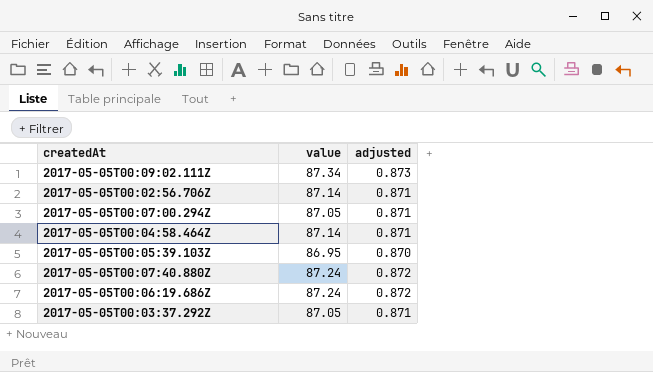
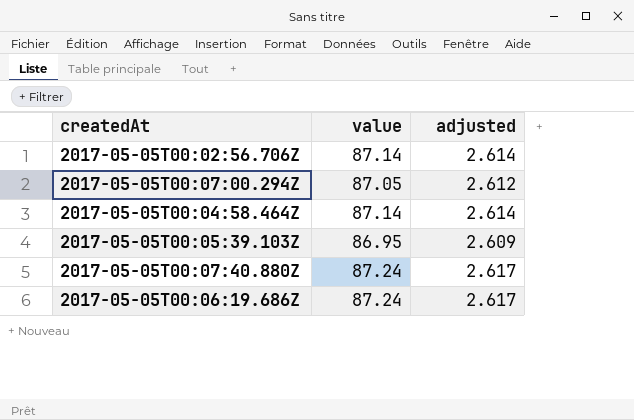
column adjusted | formula: [value] * 0.01 -> [value] * 0.03
row 2017-05-05T00:09:02.111Z: 87.34 | 0.873 -> none
row 2017-05-05T00:03:37.292Z: 87.05 | 0.871 -> none

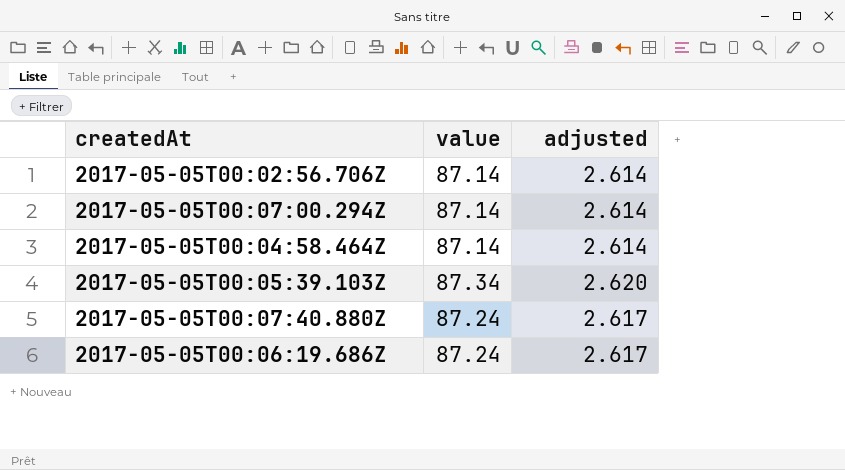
2017-05-05T00:07:00.294Z | value: 87.05 -> 87.14
2017-05-05T00:07:00.294Z | adjusted: 2.612 -> 2.614
2017-05-05T00:05:39.103Z | value: 86.95 -> 87.34
2017-05-05T00:05:39.103Z | adjusted: 2.609 -> 2.620

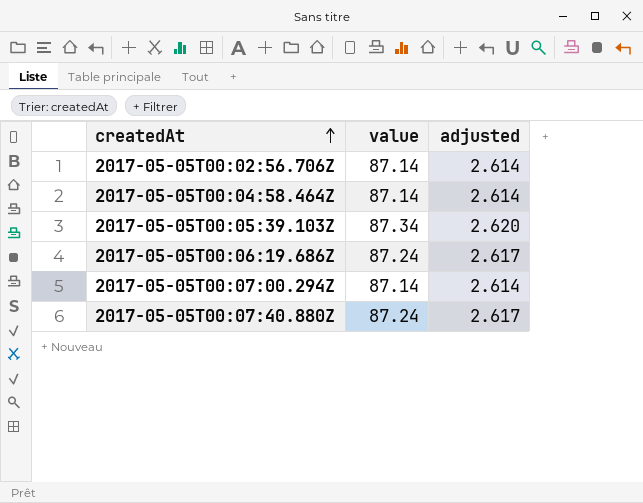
row order: none -> createdAt ascending

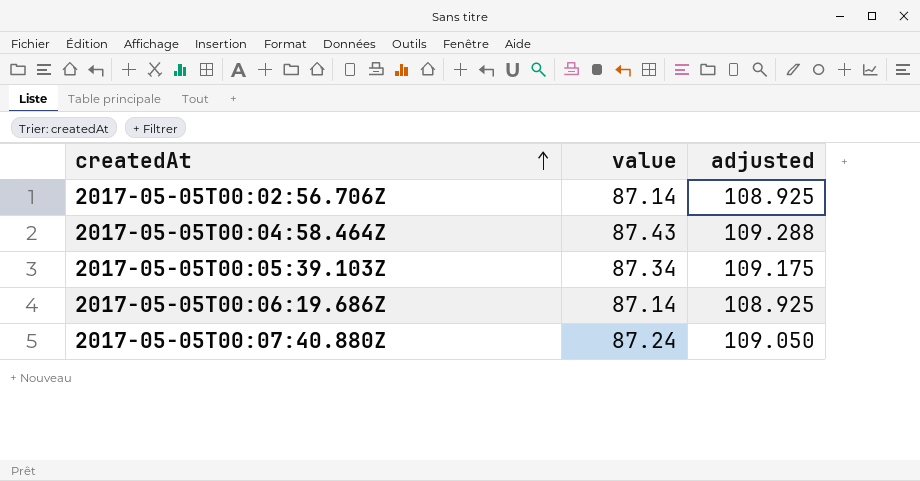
column adjusted | formula: [value] * 0.03 -> [value] * 1.25
row 2017-05-05T00:07:00.294Z: 87.14 | 2.614 -> none
2017-05-05T00:04:58.464Z | value: 87.14 -> 87.43
2017-05-05T00:06:19.686Z | value: 87.24 -> 87.14

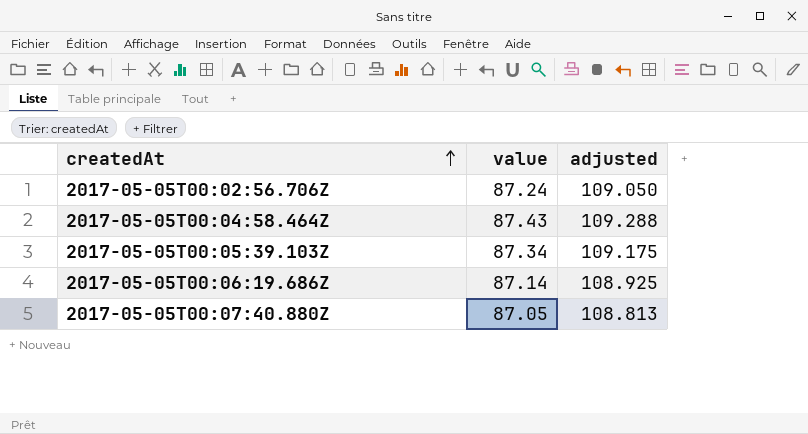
2017-05-05T00:02:56.706Z | value: 87.14 -> 87.24
2017-05-05T00:02:56.706Z | adjusted: 108.925 -> 109.050
2017-05-05T00:07:40.880Z | value: 87.24 -> 87.05
2017-05-05T00:07:40.880Z | adjusted: 109.050 -> 108.813

